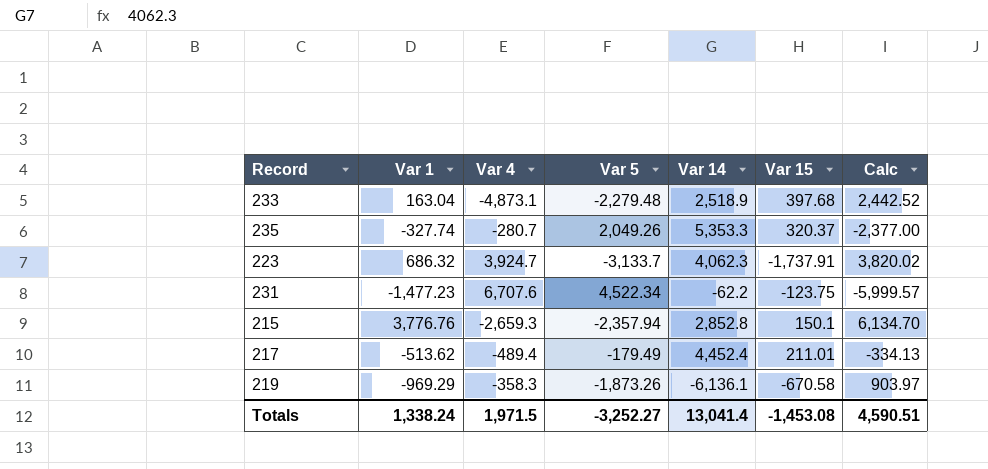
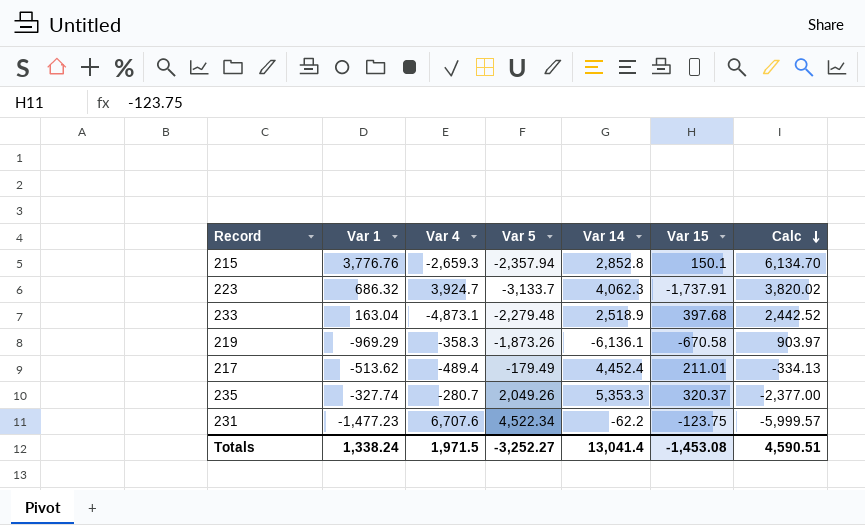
row order: none -> Calc descending

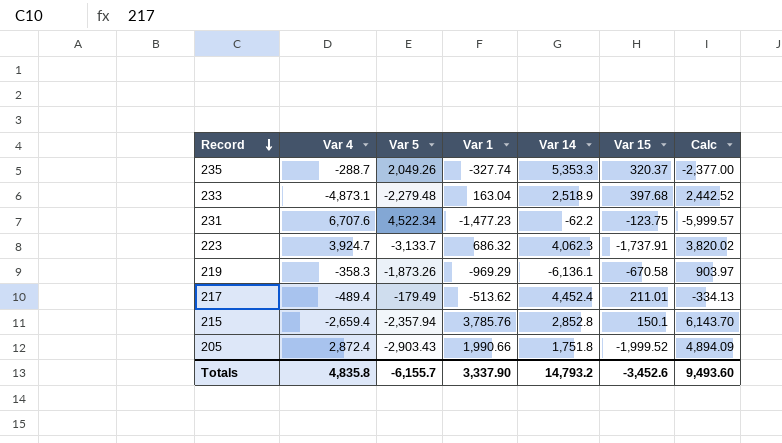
row order: Calc descending -> Record descending
column Var 1 | position: 2 -> 4
235 | Var 4: -280.7 -> -288.7
215 | Var 4: -2,659.3 -> -2,659.4
215 | Var 1: 3,776.76 -> 3,785.76
215 | Calc: 6,134.70 -> 6,143.70
row 205: none -> 2,872.4 | -2,903.43 | 1,990.66 | 1,751.8 | -1,999.52 | 4,894.09
Totals | Var 4: 1,971.5 -> 4,835.8
Totals | Var 5: -3,252.27 -> -6,155.7
Totals | Var 1: 1,338.24 -> 3,337.90
Totals | Var 14: 13,041.4 -> 14,793.2
Totals | Var 15: -1,453.08 -> -3,452.6
Totals | Calc: 4,590.51 -> 9,493.60

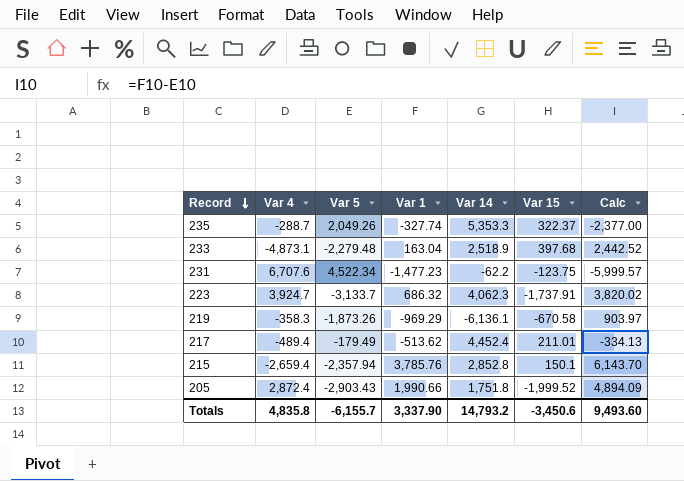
235 | Var 15: 320.37 -> 322.37
Totals | Var 15: -3,452.6 -> -3,450.6

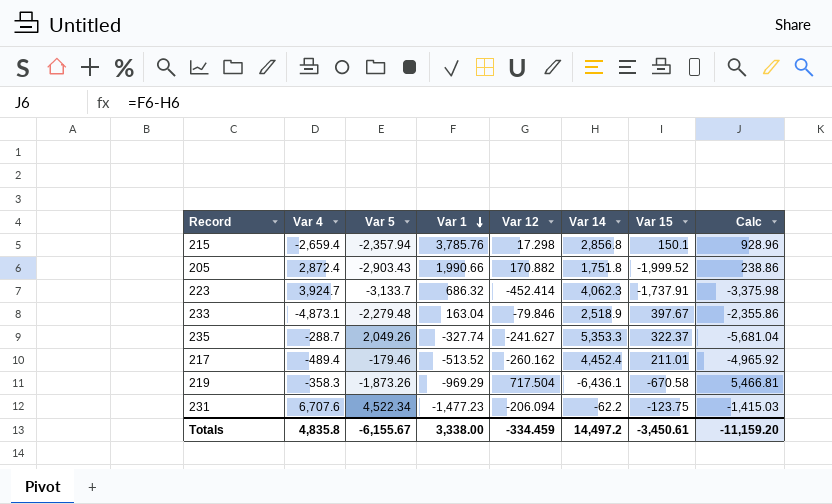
row order: Record descending -> Var 1 descending
column Var 12 | position: none -> 5
column Calc | formula: [Var 1] - [Var 5] -> [Var 1] - [Var 14]
215 | Var 14: 2,852.8 -> 2,856.8
233 | Var 15: 397.68 -> 397.67
217 | Var 5: -179.49 -> -179.46
217 | Var 1: -513.62 -> -513.52
219 | Var 14: -6,136.1 -> -6,436.1
Totals | Var 5: -6,155.7 -> -6,155.67
Totals | Var 1: 3,337.90 -> 3,338.00
Totals | Var 14: 14,793.2 -> 14,497.2
Totals | Var 15: -3,450.6 -> -3,450.61
Totals | Calc: 9,493.60 -> -11,159.20

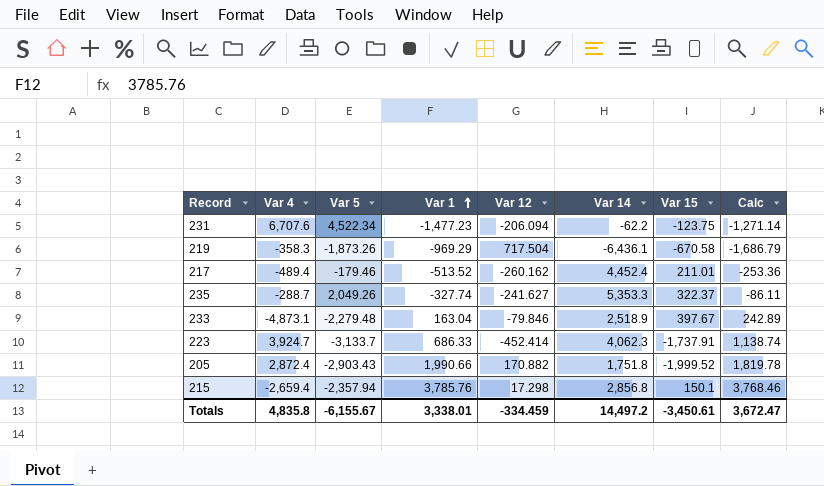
row order: Var 1 descending -> Var 1 ascending
column Calc | formula: [Var 1] - [Var 14] -> [Var 1] - [Var 12]
223 | Var 1: 686.32 -> 686.33
Totals | Var 1: 3,338.00 -> 3,338.01
Totals | Calc: -11,159.20 -> 3,672.47

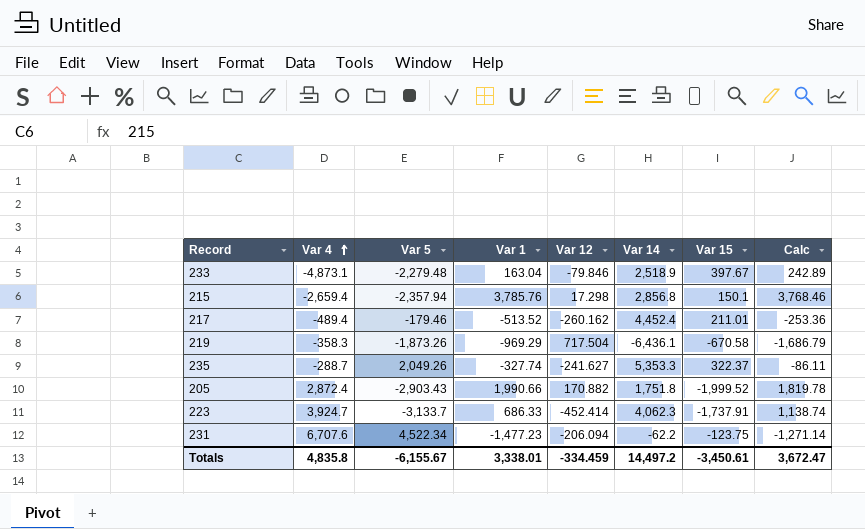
row order: Var 1 ascending -> Var 4 ascending

